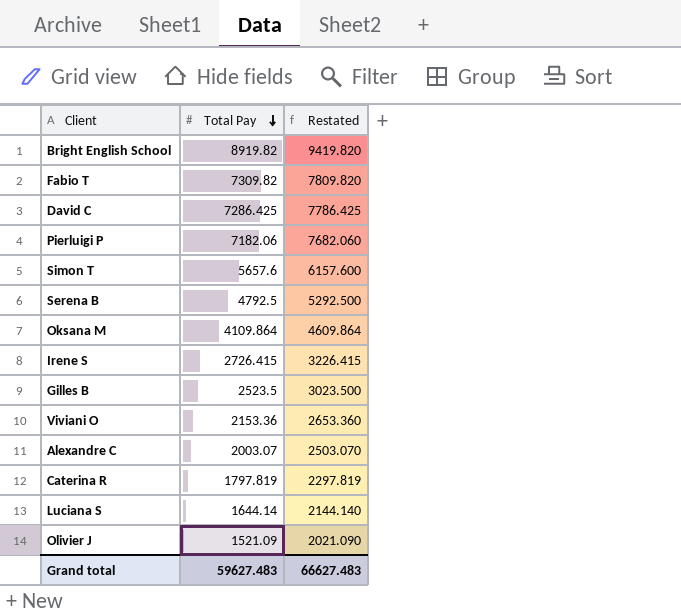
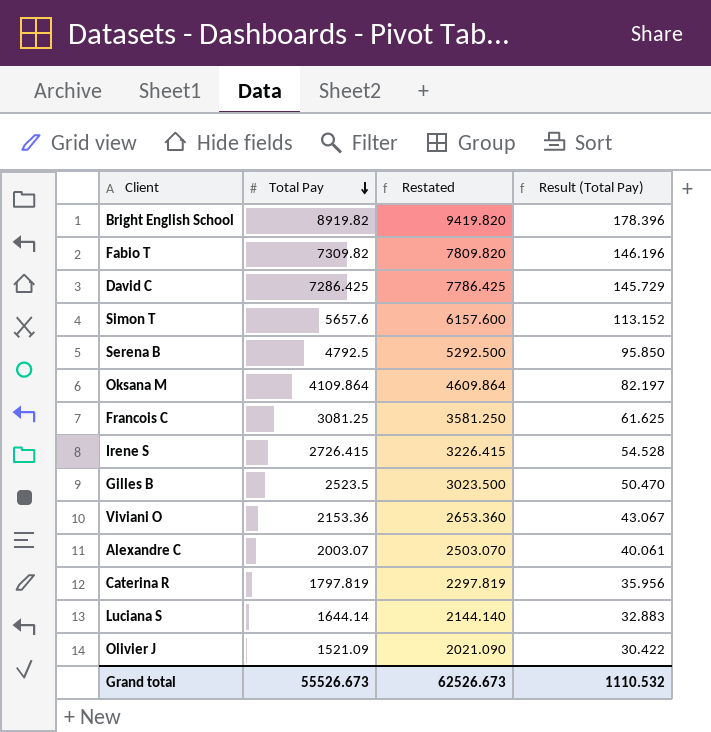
column Result (Total Pay) | formula: none -> [Total Pay] * 0.02
row Pierluigi P: 7182.06 | 7682.060 -> none
row Francois C: none -> 3081.25 | 3581.250 | 61.625
Grand total | Total Pay: 59627.483 -> 55526.673
Grand total | Restated: 66627.483 -> 62526.673

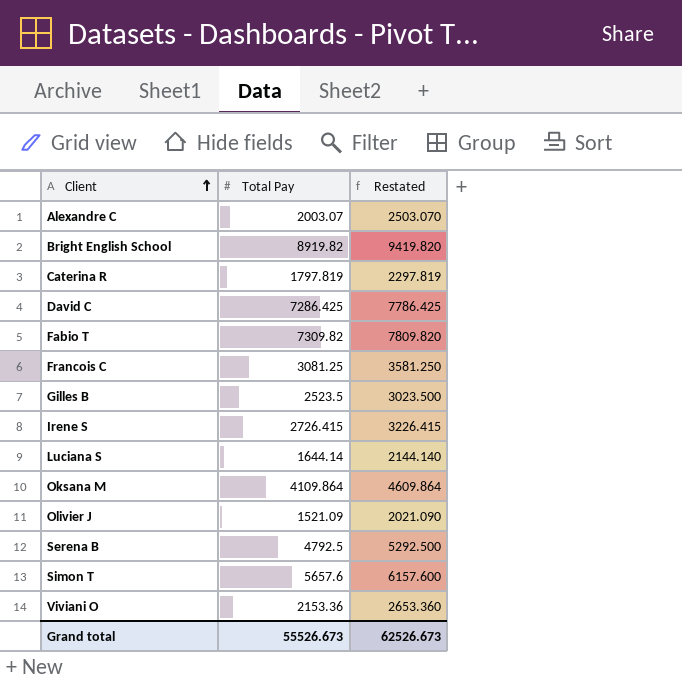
row order: Total Pay descending -> Client ascending
column Result (Total Pay) | formula: [Total Pay] * 0.02 -> none

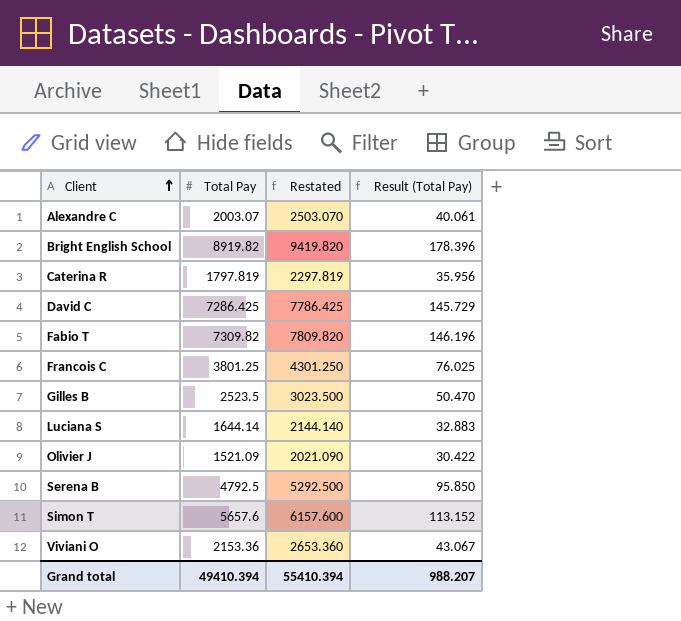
column Result (Total Pay) | formula: none -> [Total Pay] * 0.02
row Irene S: 2726.415 | 3226.415 -> none
row Oksana M: 4109.864 | 4609.864 -> none
Francois C | Total Pay: 3081.25 -> 3801.25
Francois C | Restated: 3581.250 -> 4301.250
Grand total | Total Pay: 55526.673 -> 49410.394
Grand total | Restated: 62526.673 -> 55410.394

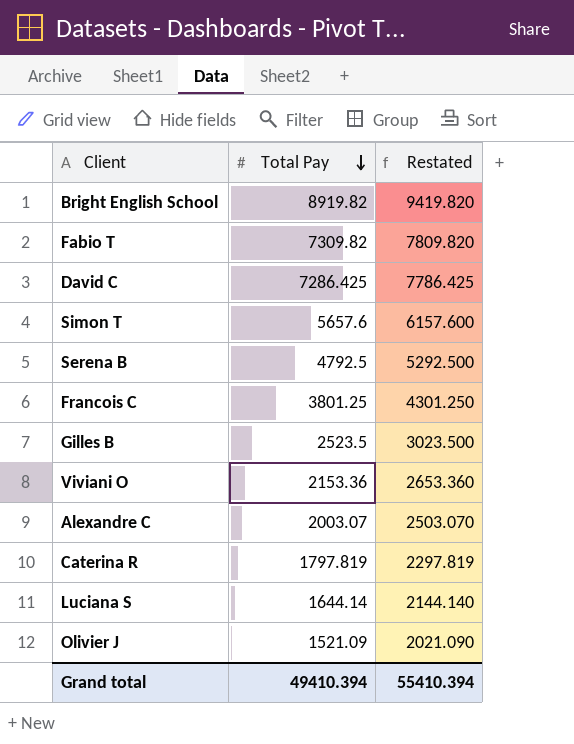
row order: Client ascending -> Total Pay descending
column Result (Total Pay) | formula: [Total Pay] * 0.02 -> none

